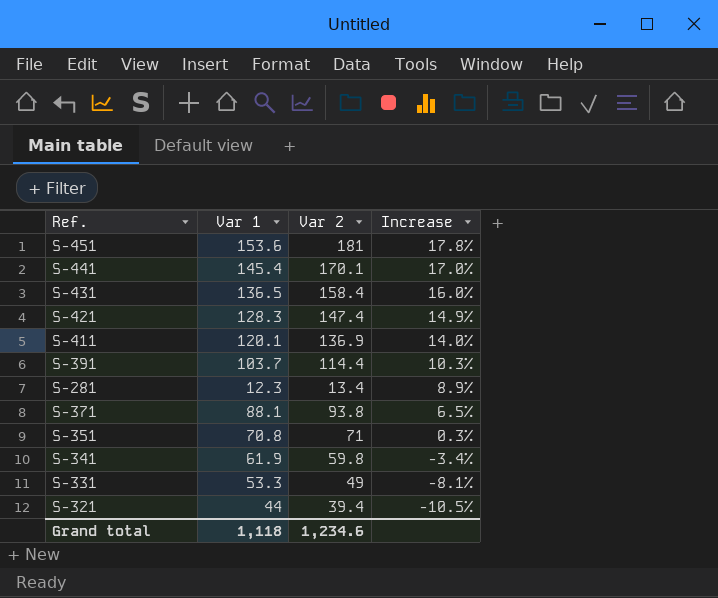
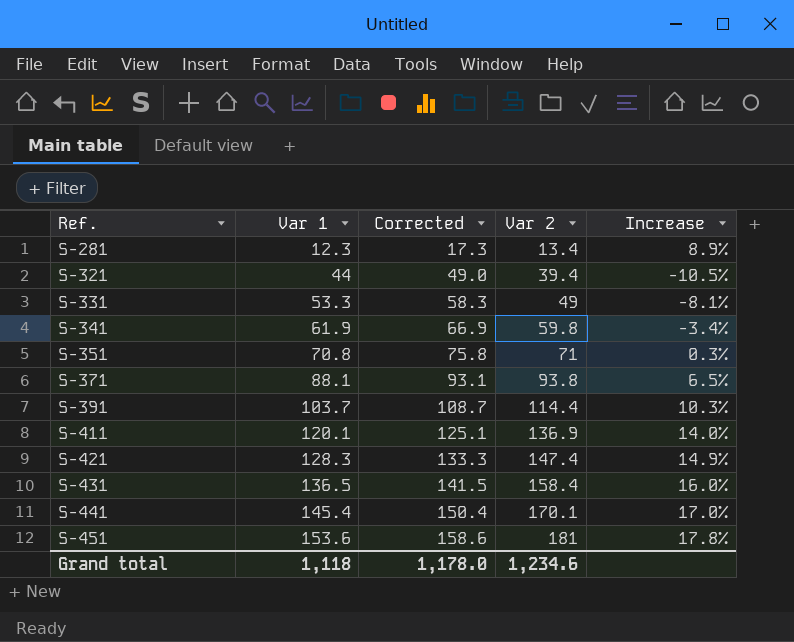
row order: Increase descending -> Ref. ascending
column Corrected | formula: none -> [Var 1] + 5

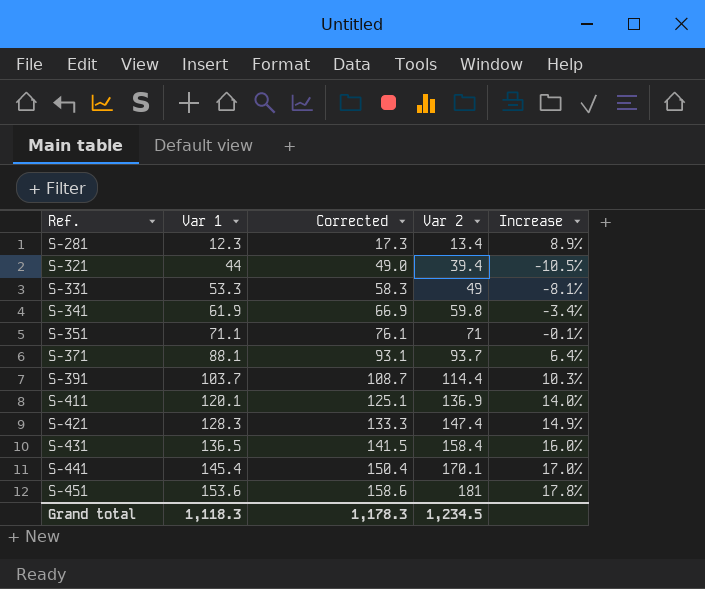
S-351 | Var 1: 70.8 -> 71.1
S-351 | Corrected: 75.8 -> 76.1
S-351 | Increase: 0.3% -> -0.1%
S-371 | Var 2: 93.8 -> 93.7
S-371 | Increase: 6.5% -> 6.4%
Grand total | Var 1: 1,118 -> 1,118.3
Grand total | Corrected: 1,178.0 -> 1,178.3
Grand total | Var 2: 1,234.6 -> 1,234.5

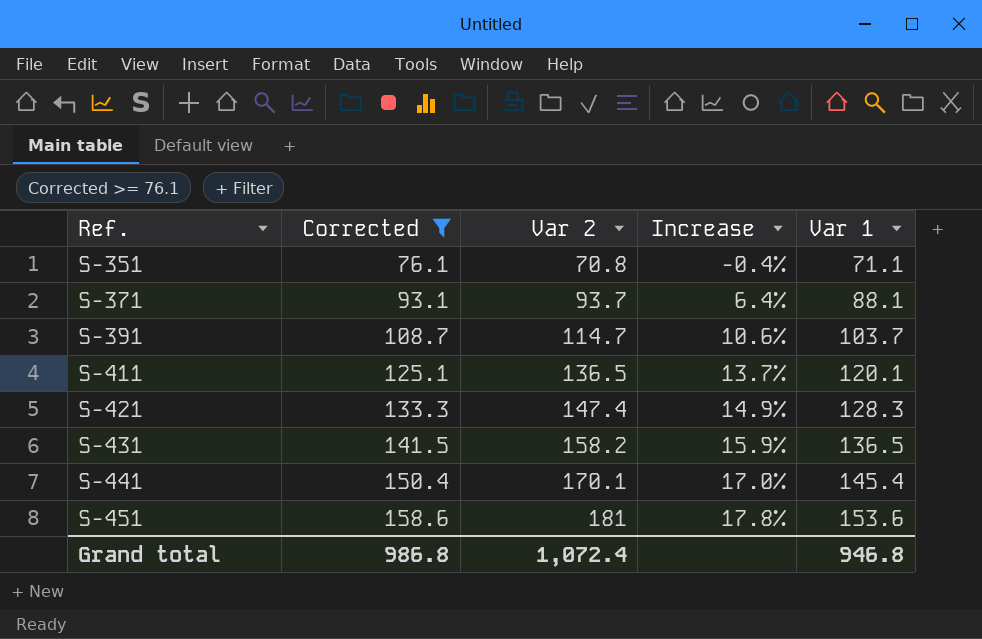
filter: none -> Corrected >= 76.1
column Var 1 | position: 2 -> 5
S-351 | Var 2: 71 -> 70.8
S-351 | Increase: -0.1% -> -0.4%
S-391 | Var 2: 114.4 -> 114.7
S-391 | Increase: 10.3% -> 10.6%
S-411 | Var 2: 136.9 -> 136.5
S-411 | Increase: 14.0% -> 13.7%
S-431 | Var 2: 158.4 -> 158.2
S-431 | Increase: 16.0% -> 15.9%
Grand total | Corrected: 1,178.3 -> 986.8
Grand total | Var 2: 1,234.5 -> 1,072.4
Grand total | Var 1: 1,118.3 -> 946.8

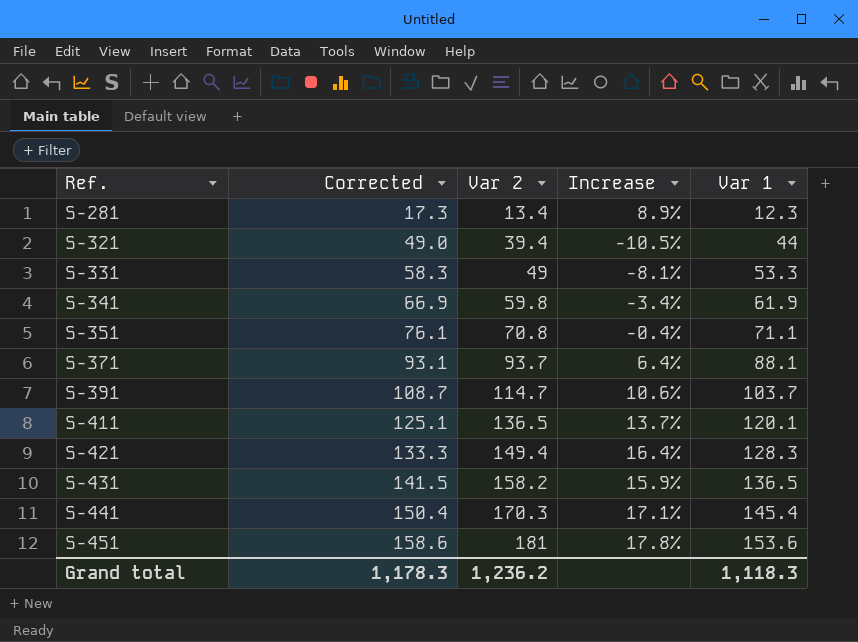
filter: Corrected >= 76.1 -> none
S-421 | Var 2: 147.4 -> 149.4
S-421 | Increase: 14.9% -> 16.4%
S-441 | Var 2: 170.1 -> 170.3
S-441 | Increase: 17.0% -> 17.1%
Grand total | Corrected: 986.8 -> 1,178.3
Grand total | Var 2: 1,072.4 -> 1,236.2
Grand total | Var 1: 946.8 -> 1,118.3

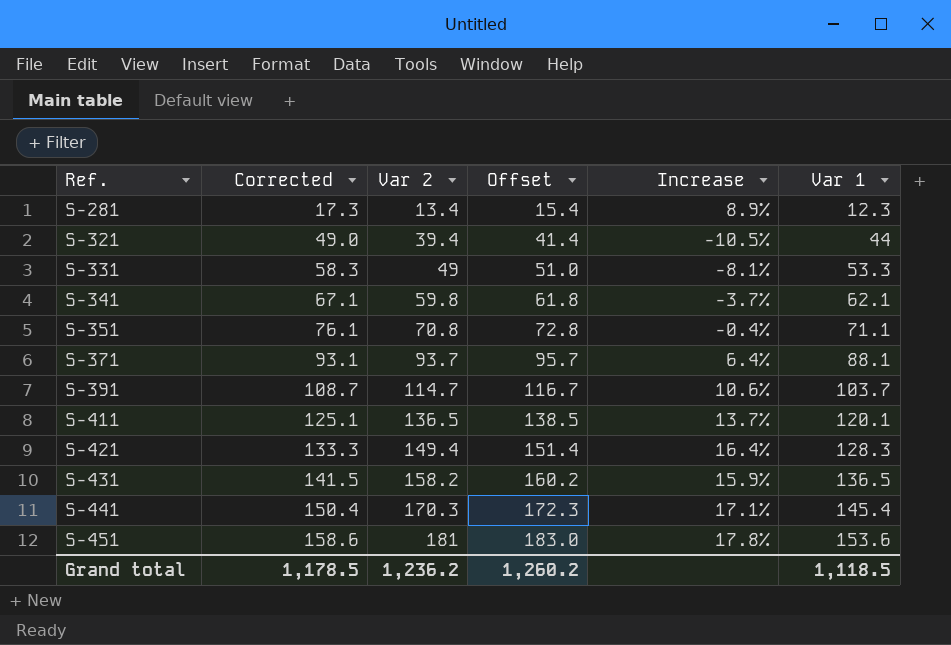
column Offset | formula: none -> [Var 2] + 2
S-341 | Corrected: 66.9 -> 67.1
S-341 | Increase: -3.4% -> -3.7%
S-341 | Var 1: 61.9 -> 62.1
Grand total | Corrected: 1,178.3 -> 1,178.5
Grand total | Var 1: 1,118.3 -> 1,118.5

